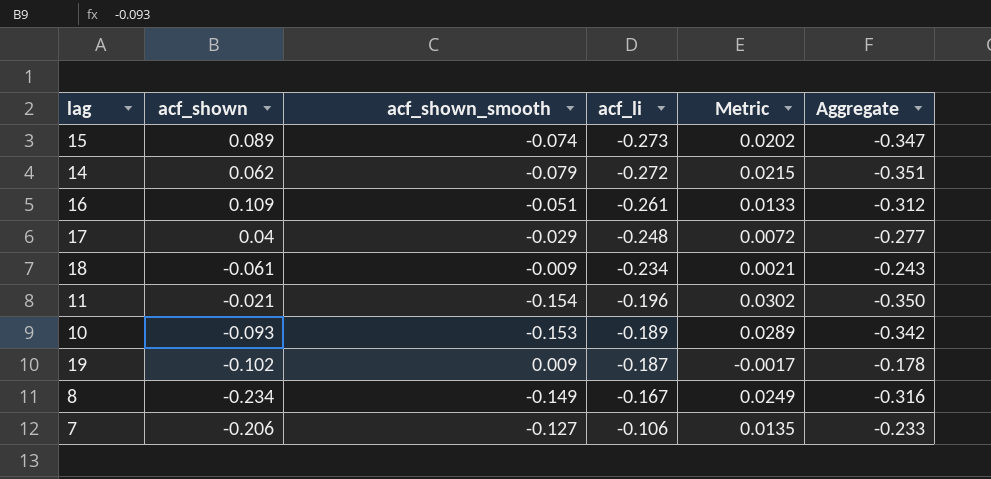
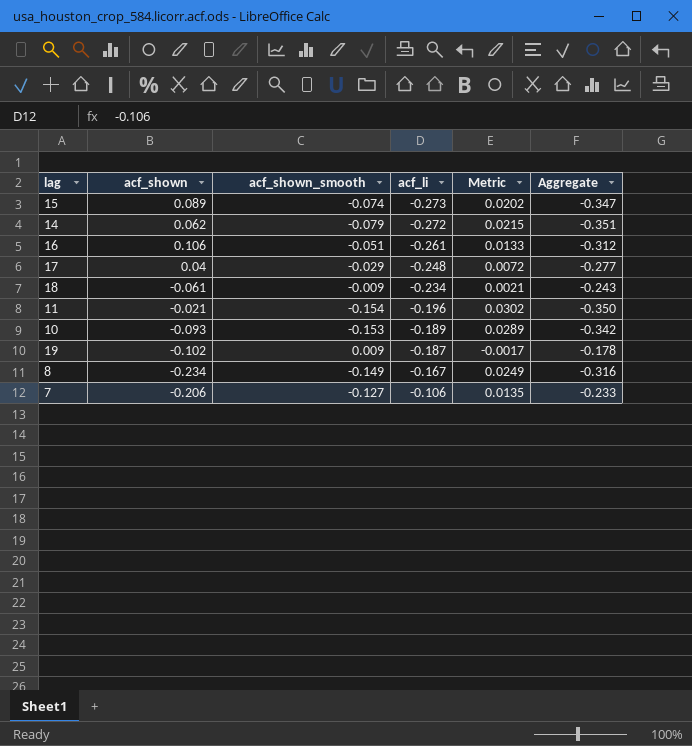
16 | acf_shown: 0.109 -> 0.106

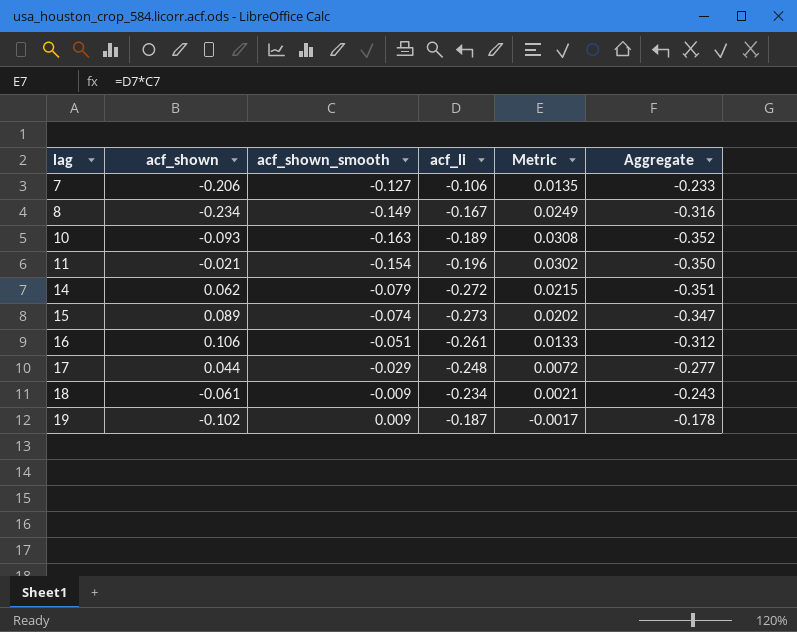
row order: acf_li ascending -> lag ascending
10 | acf_shown_smooth: -0.153 -> -0.163
10 | Metric: 0.0289 -> 0.0308
10 | Aggregate: -0.342 -> -0.352
17 | acf_shown: 0.04 -> 0.044

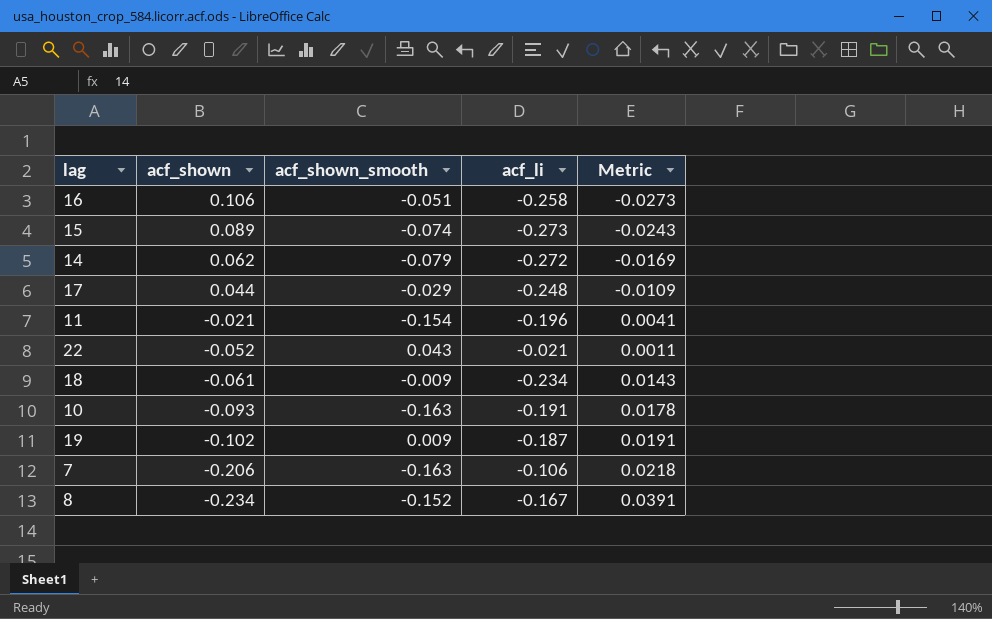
row order: lag ascending -> acf_shown descending
column Aggregate | formula: [acf_shown_smooth] + [acf_li] -> none
column Metric | formula: [acf_shown_smooth] * [acf_li] -> [acf_shown] * [acf_li]
16 | acf_li: -0.261 -> -0.258
row 22: none -> -0.052 | 0.043 | -0.021 | 0.0011
10 | acf_li: -0.189 -> -0.191
7 | acf_shown_smooth: -0.127 -> -0.163
8 | acf_shown_smooth: -0.149 -> -0.152

